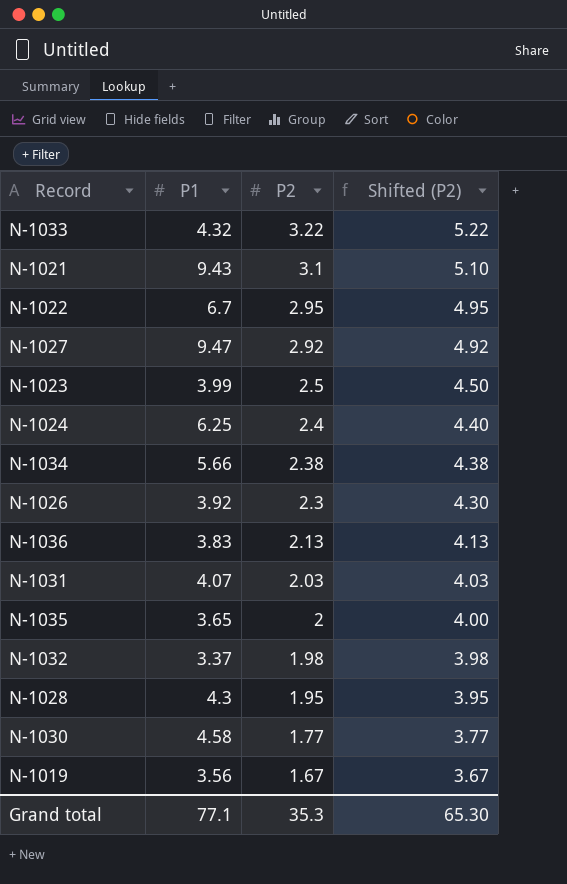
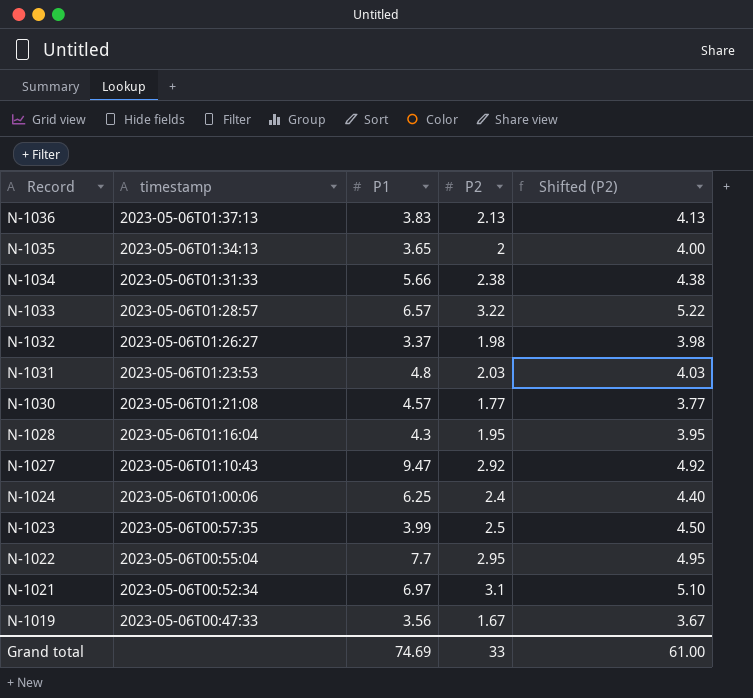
row order: P2 descending -> Record descending
column timestamp | position: none -> 2
row N-1026: 3.92 | 2.3 | 4.30 -> none
N-1033 | P1: 4.32 -> 6.57
N-1031 | P1: 4.07 -> 4.8
N-1030 | P1: 4.58 -> 4.57
N-1022 | P1: 6.7 -> 7.7
N-1021 | P1: 9.43 -> 6.97
Grand total | P1: 77.1 -> 74.69
Grand total | P2: 35.3 -> 33
Grand total | Shifted (P2): 65.30 -> 61.00

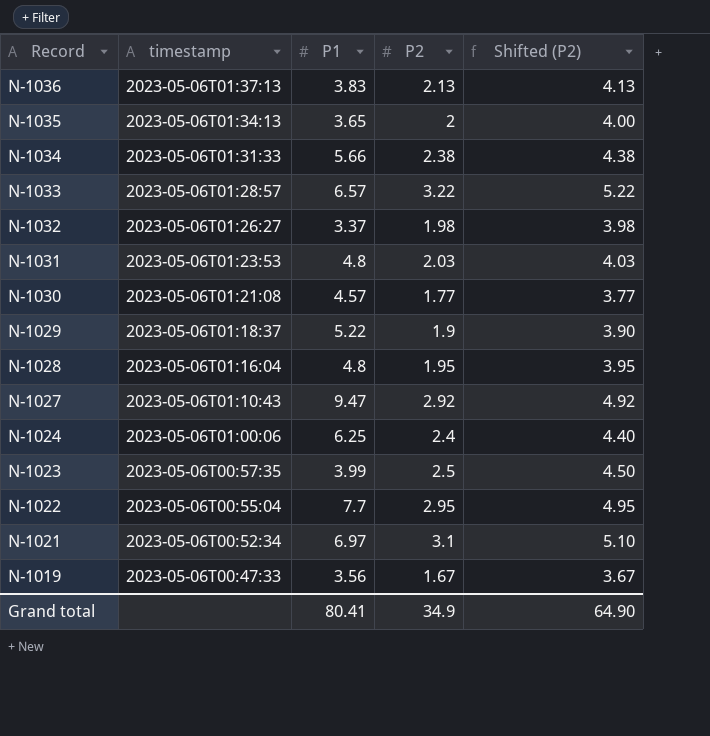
row N-1029: none -> 2023-05-06T01:18:37 | 5.22 | 1.9 | 3.90
N-1028 | P1: 4.3 -> 4.8
Grand total | P1: 74.69 -> 80.41
Grand total | P2: 33 -> 34.9
Grand total | Shifted (P2): 61.00 -> 64.90

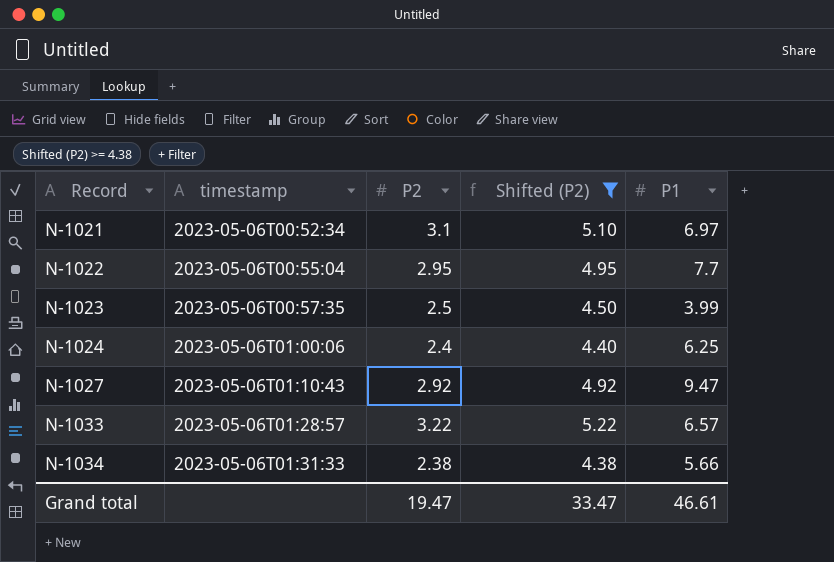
filter: none -> Shifted (P2) >= 4.38
row order: Record descending -> Record ascending
column P1 | position: 3 -> 5
Grand total | P2: 34.9 -> 19.47
Grand total | Shifted (P2): 64.90 -> 33.47
Grand total | P1: 80.41 -> 46.61

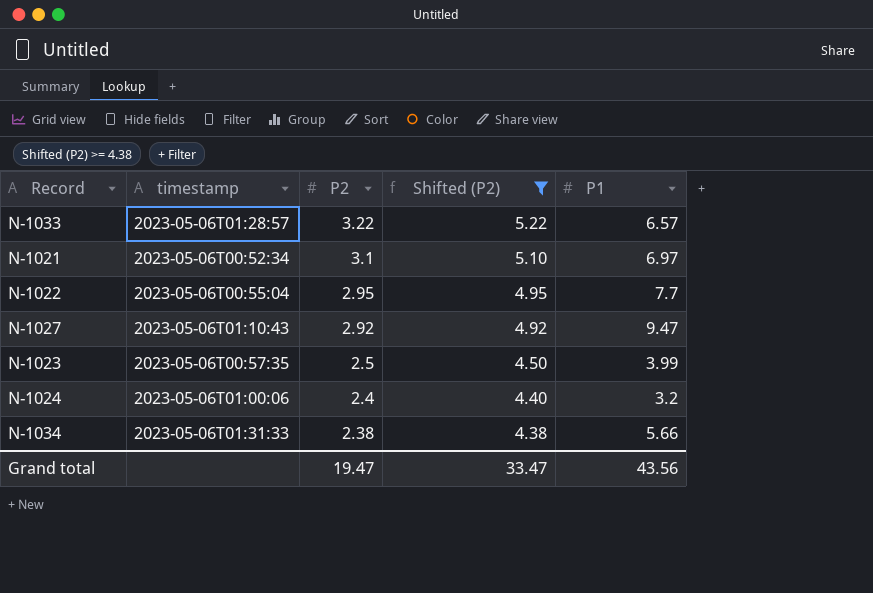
row order: Record ascending -> P2 descending
N-1024 | P1: 6.25 -> 3.2
Grand total | P1: 46.61 -> 43.56

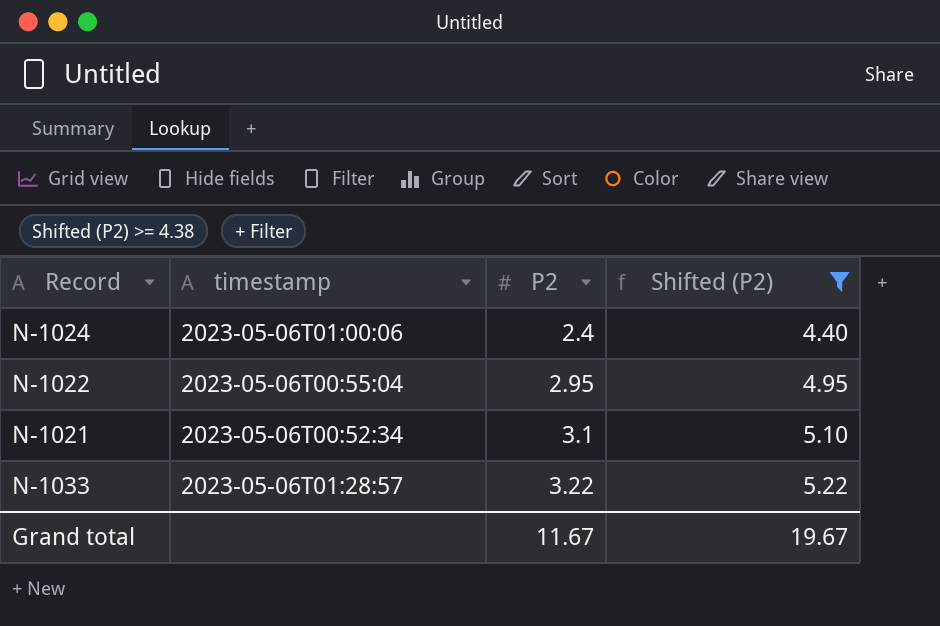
row order: P2 descending -> P2 ascending
column P1 | position: 5 -> none
row N-1027: 2023-05-06T01:10:43 | 2.92 | 4.92 | 9.47 -> none
row N-1023: 2023-05-06T00:57:35 | 2.5 | 4.50 | 3.99 -> none
row N-1034: 2023-05-06T01:31:33 | 2.38 | 4.38 | 5.66 -> none
Grand total | P2: 19.47 -> 11.67
Grand total | Shifted (P2): 33.47 -> 19.67

